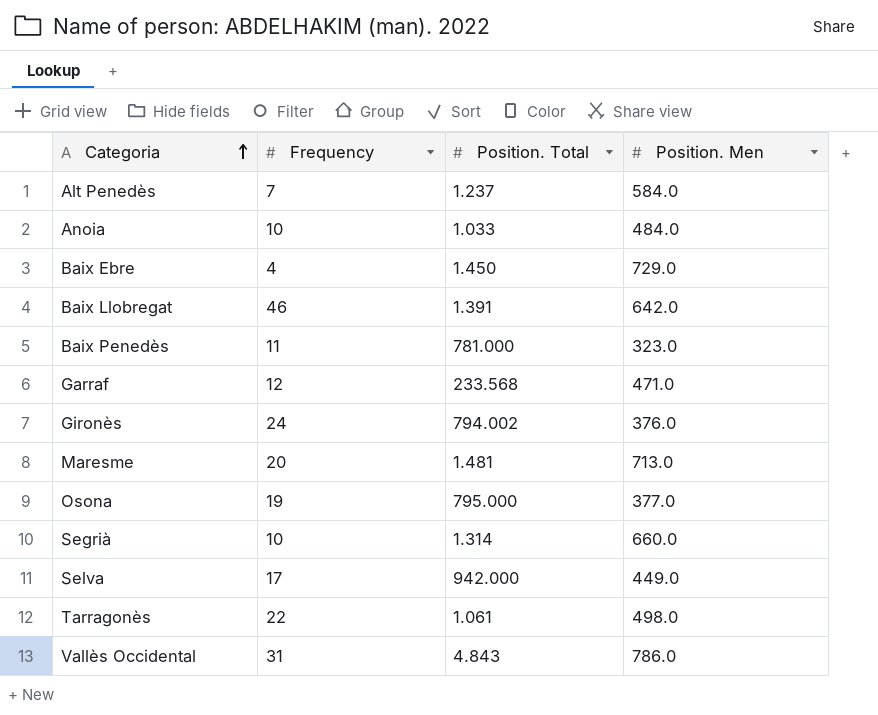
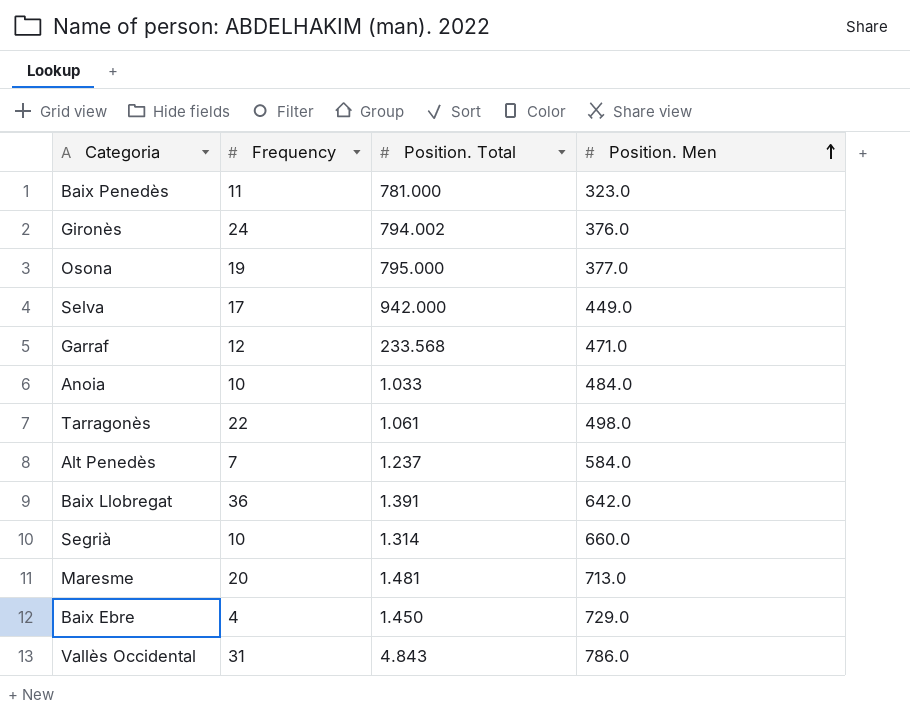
row order: Categoria ascending -> Position. Men ascending
Baix Llobregat | Frequency: 46 -> 36

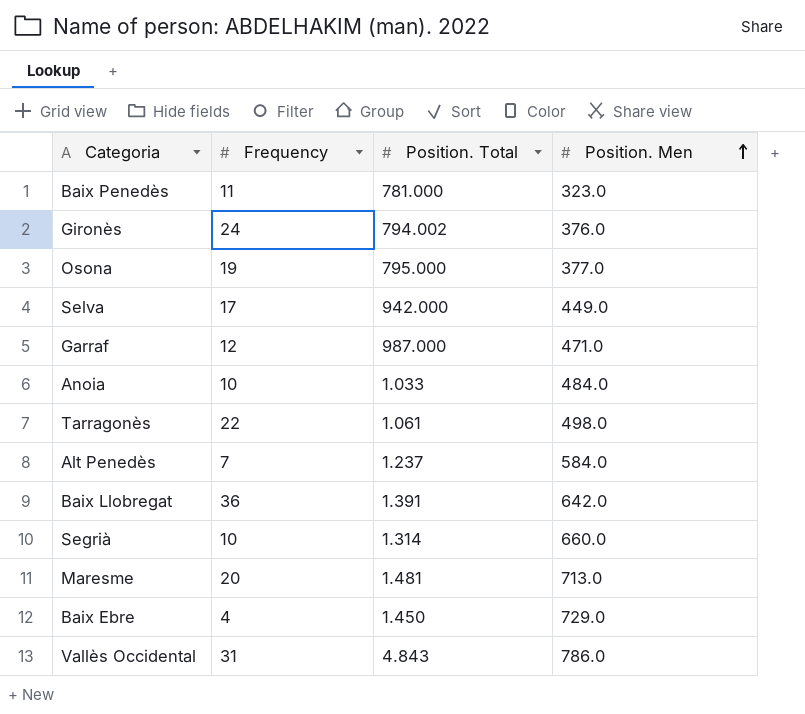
Garraf | Position. Total: 233.568 -> 987.000

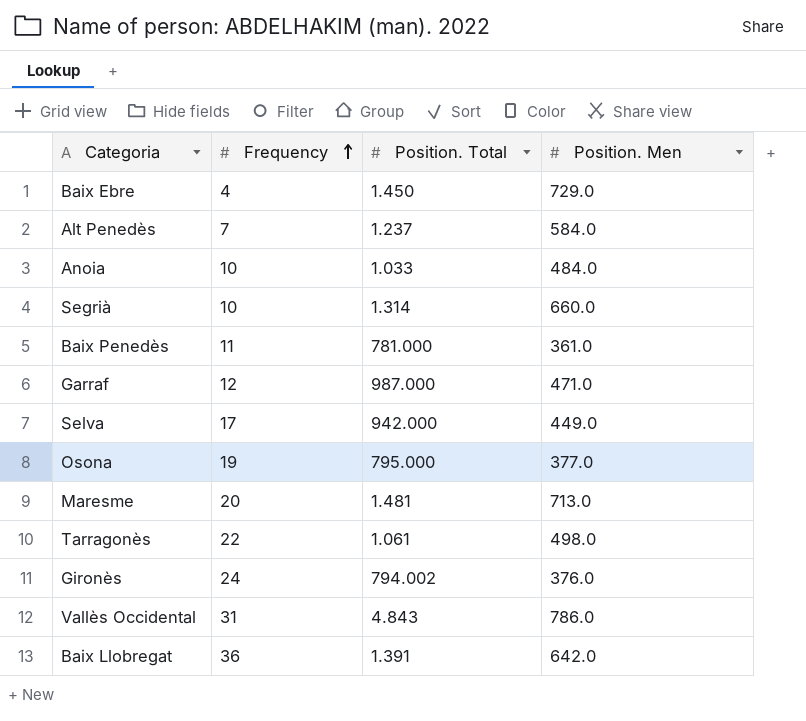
row order: Position. Men ascending -> Frequency ascending
Baix Penedès | Position. Men: 323.0 -> 361.0

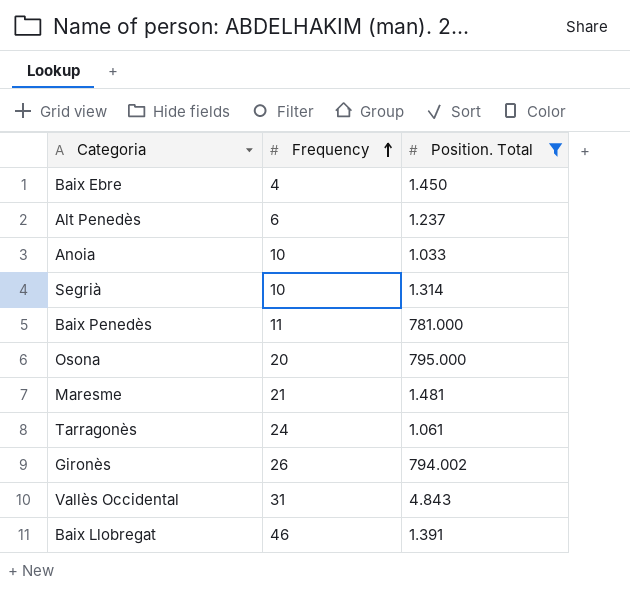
filter: none -> Position. Total <= 795.000
column Position. Men | position: 4 -> none
Alt Penedès | Frequency: 7 -> 6
Osona | Frequency: 19 -> 20
Maresme | Frequency: 20 -> 21
Tarragonès | Frequency: 22 -> 24
Gironès | Frequency: 24 -> 26
Baix Llobregat | Frequency: 36 -> 46

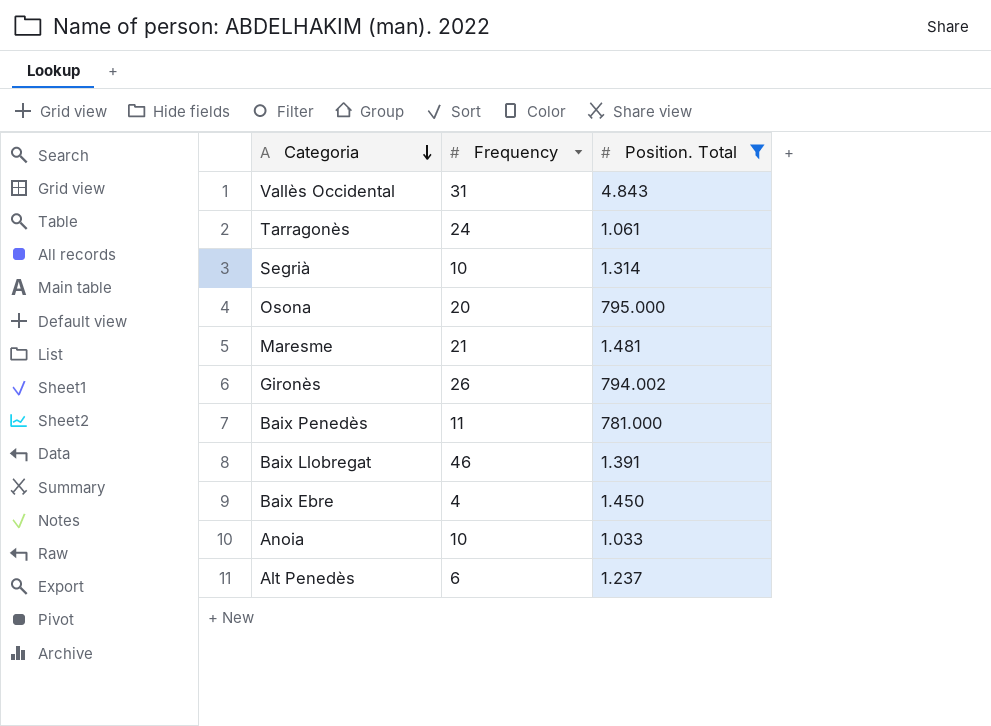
row order: Frequency ascending -> Categoria descending

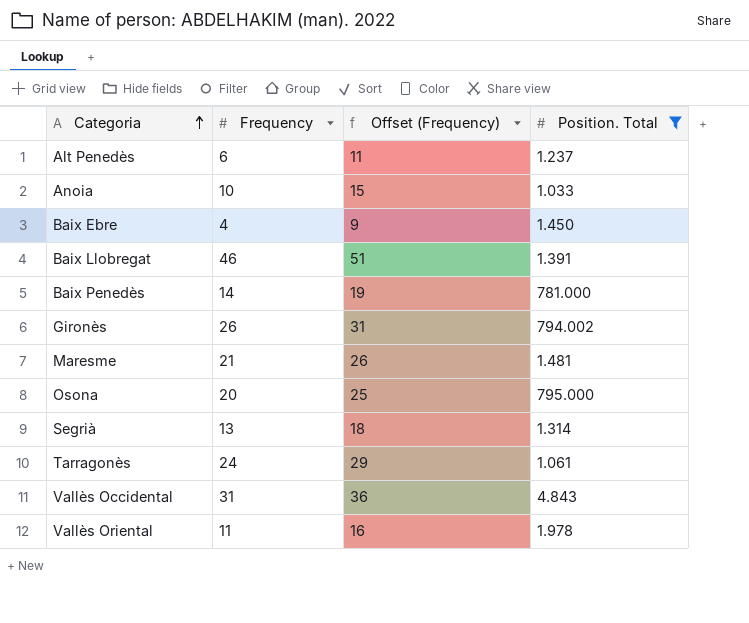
row order: Categoria descending -> Categoria ascending
column Offset (Frequency) | formula: none -> [Frequency] + 5
Baix Penedès | Frequency: 11 -> 14
Segrià | Frequency: 10 -> 13
row Vallès Oriental: none -> 11 | 16 | 1.978

